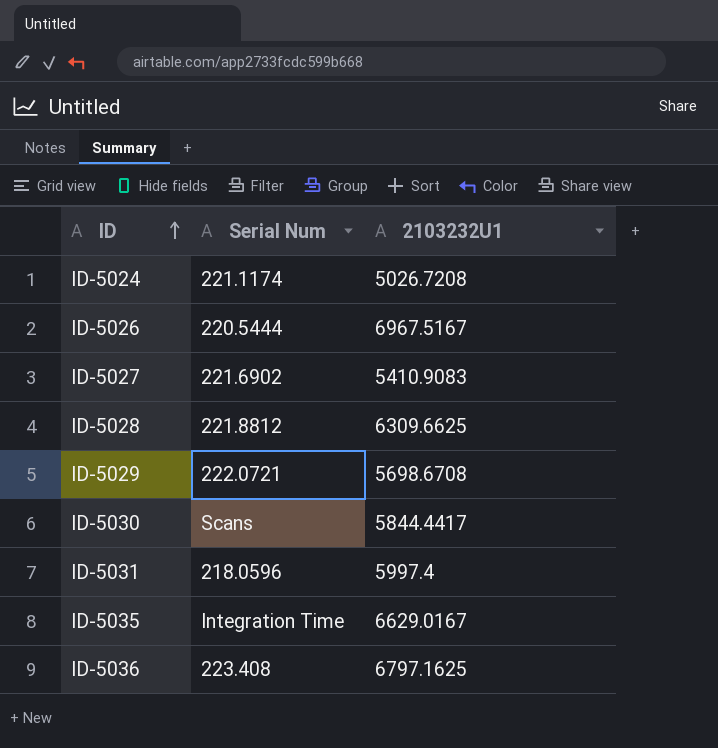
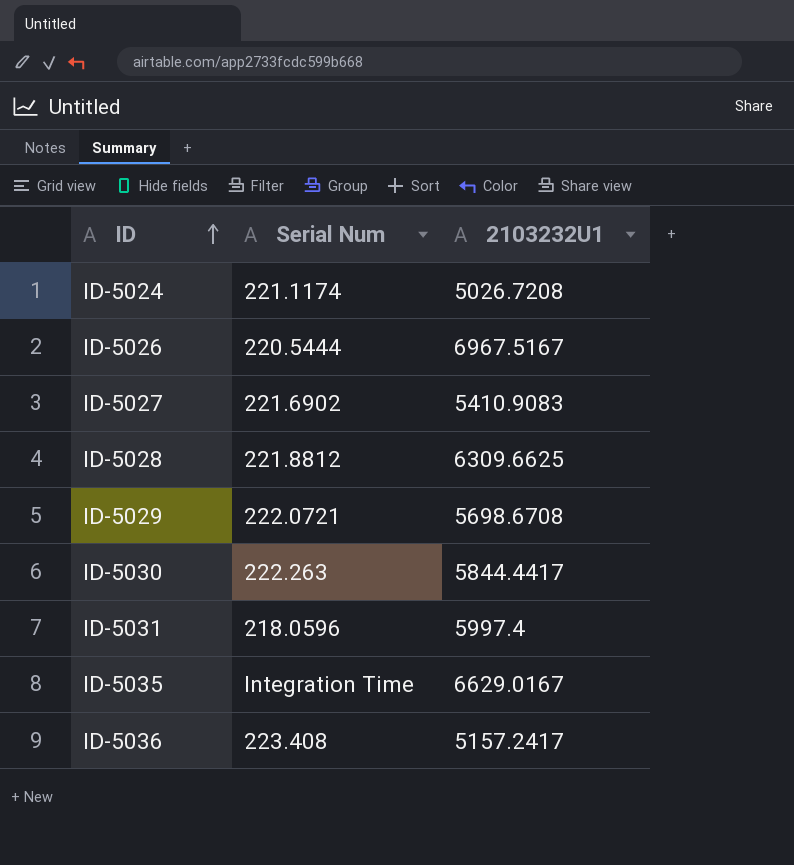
ID-5030 | Serial Num: Scans -> 222.263
ID-5036 | 2103232U1: 6797.1625 -> 5157.2417

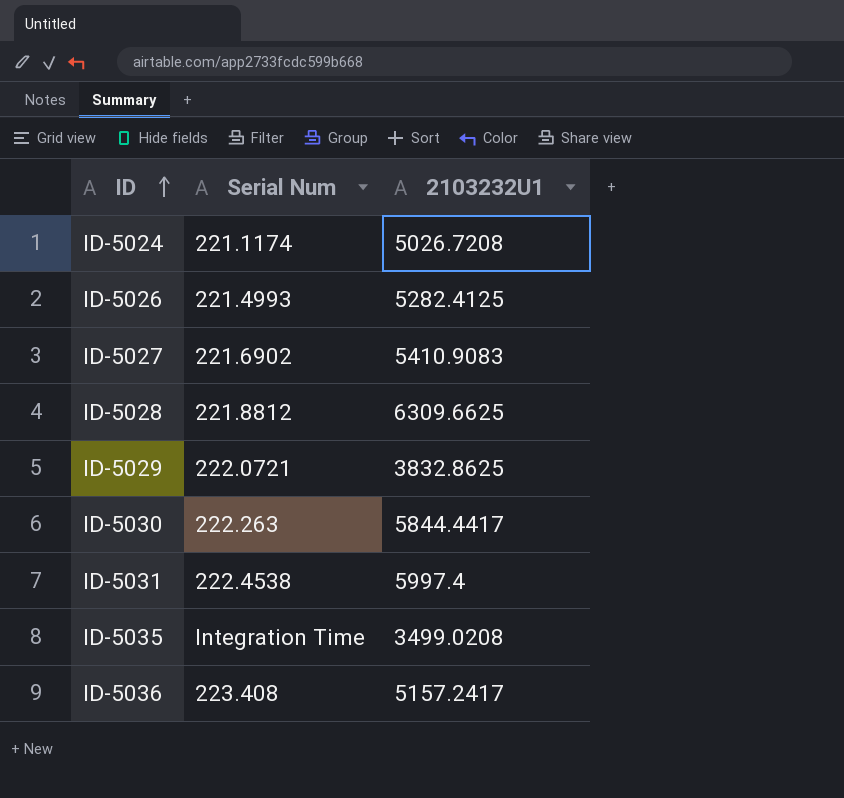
ID-5026 | Serial Num: 220.5444 -> 221.4993
ID-5026 | 2103232U1: 6967.5167 -> 5282.4125
ID-5029 | 2103232U1: 5698.6708 -> 3832.8625
ID-5031 | Serial Num: 218.0596 -> 222.4538
ID-5035 | 2103232U1: 6629.0167 -> 3499.0208

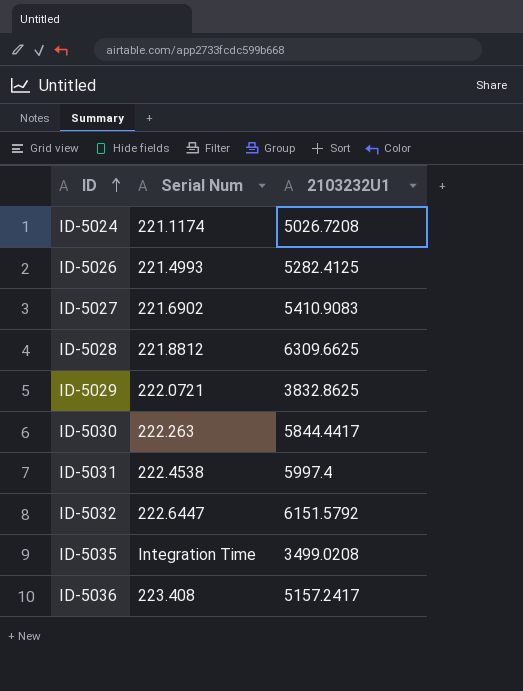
row ID-5032: none -> 222.6447 | 6151.5792

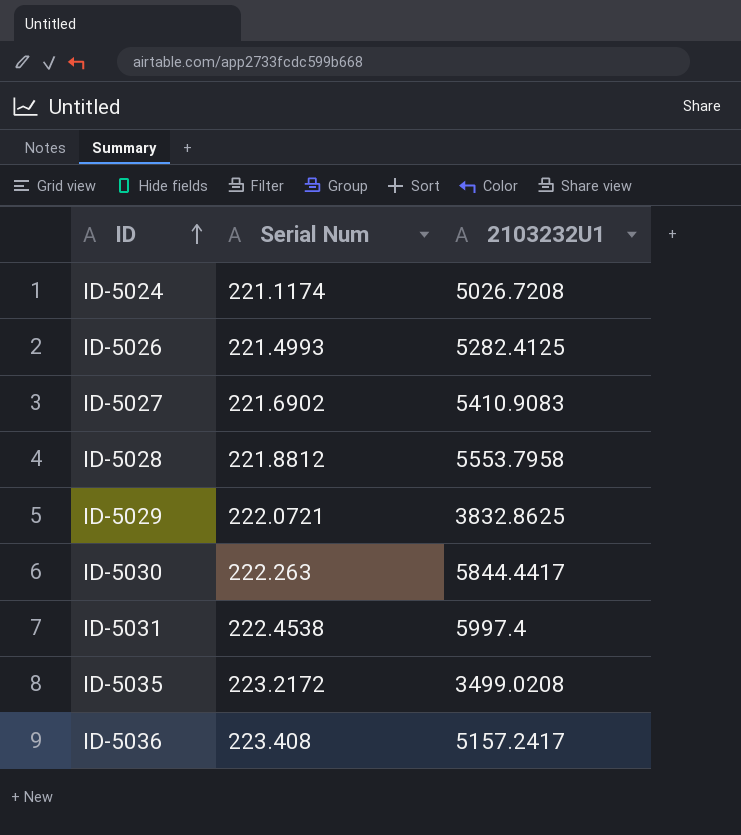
row ID-5032: 222.6447 | 6151.5792 -> none
ID-5028 | 2103232U1: 6309.6625 -> 5553.7958
ID-5035 | Serial Num: Integration Time -> 223.2172

